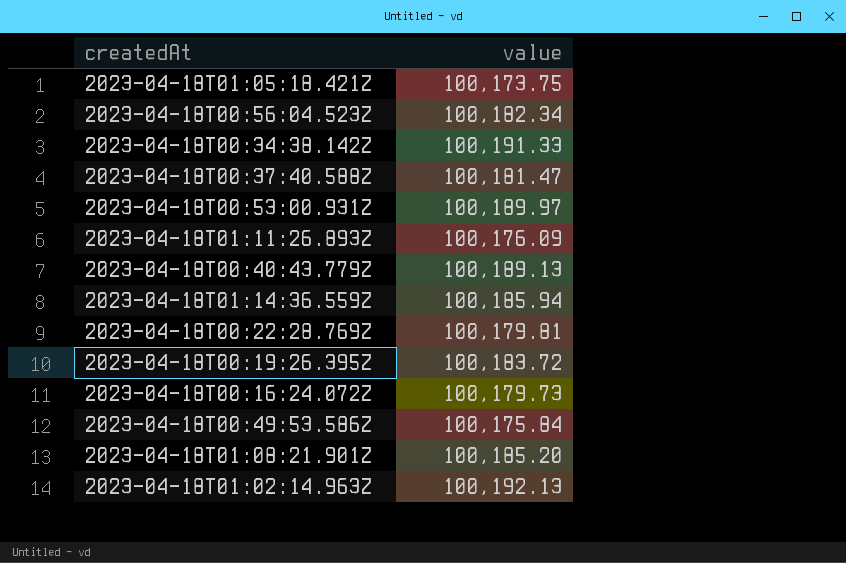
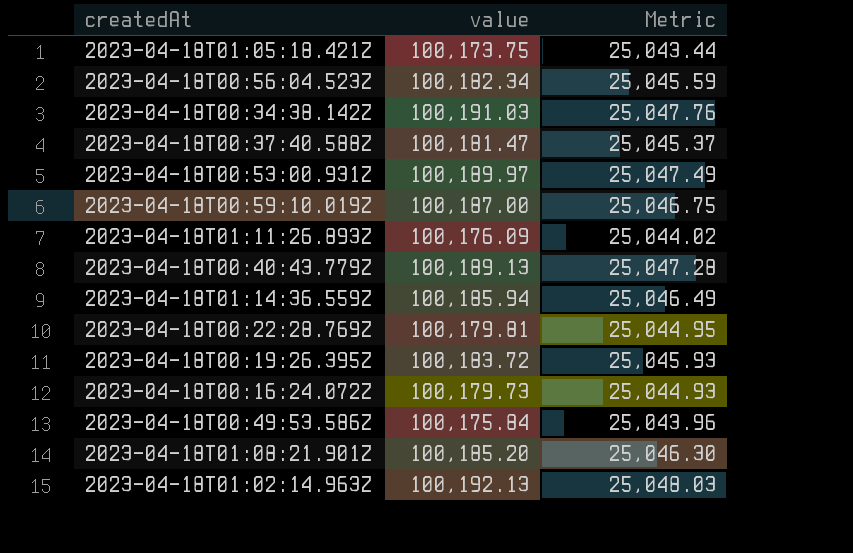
column Metric | formula: none -> [value] * 0.25
2023-04-18T00:34:38.142Z | value: 100,191.33 -> 100,191.03
row 2023-04-18T00:59:10.019Z: none -> 100,187.00 | 25,046.75

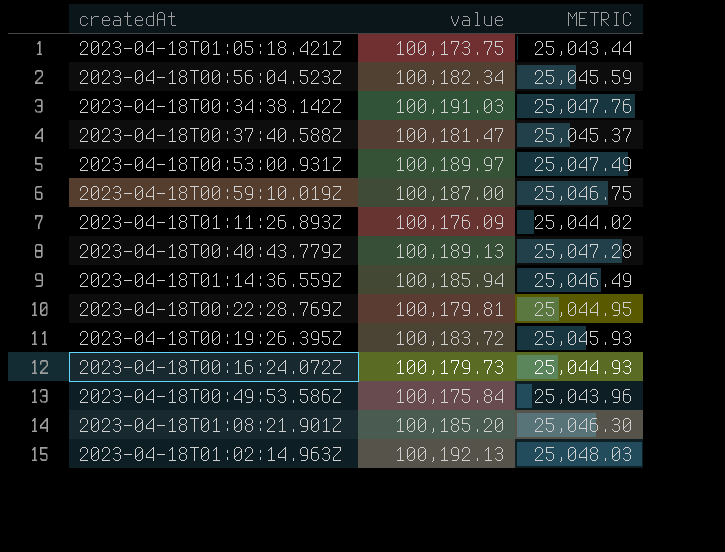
column name: Metric -> METRIC

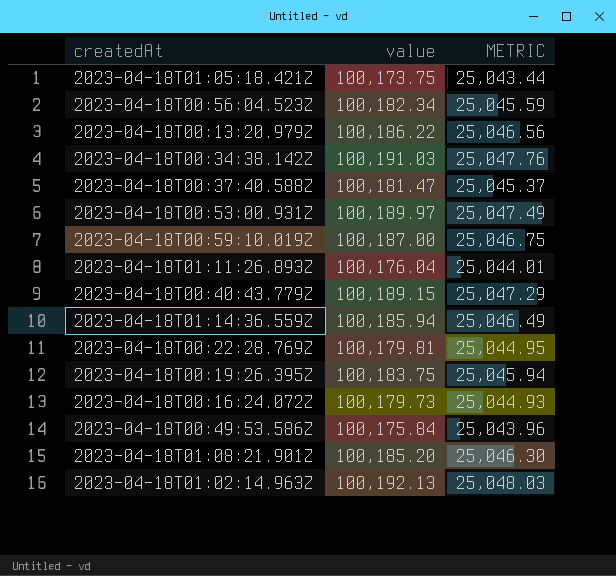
row 2023-04-18T00:13:20.979Z: none -> 100,186.22 | 25,046.56
2023-04-18T01:11:26.893Z | value: 100,176.09 -> 100,176.04
2023-04-18T01:11:26.893Z | METRIC: 25,044.02 -> 25,044.01
2023-04-18T00:40:43.779Z | value: 100,189.13 -> 100,189.15
2023-04-18T00:40:43.779Z | METRIC: 25,047.28 -> 25,047.29
2023-04-18T00:19:26.395Z | value: 100,183.72 -> 100,183.75
2023-04-18T00:19:26.395Z | METRIC: 25,045.93 -> 25,045.94

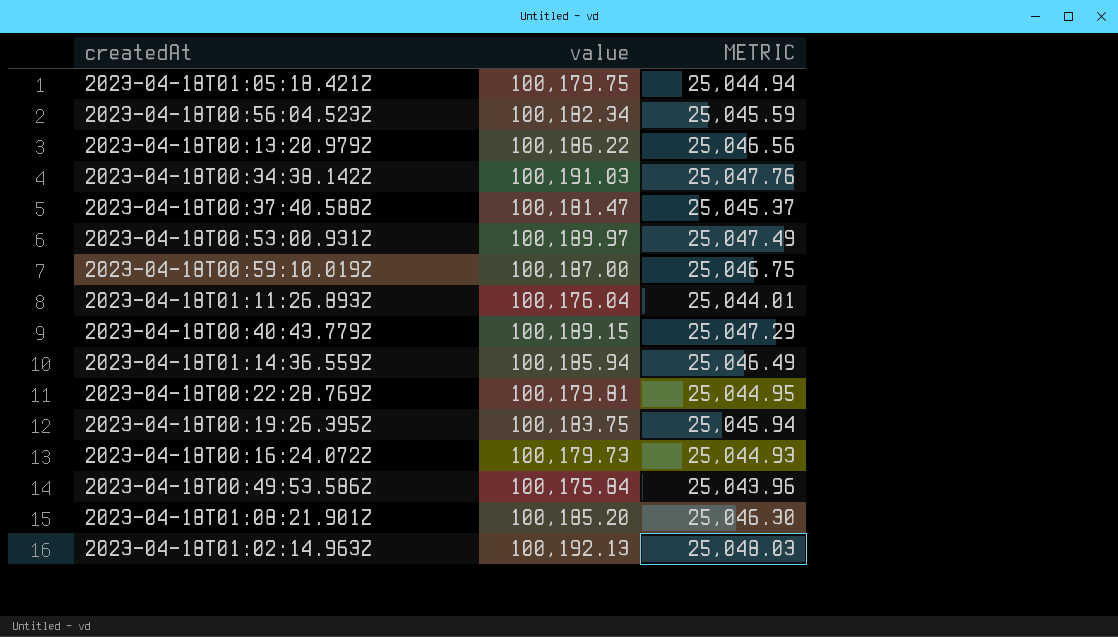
2023-04-18T01:05:18.421Z | value: 100,173.75 -> 100,179.75
2023-04-18T01:05:18.421Z | METRIC: 25,043.44 -> 25,044.94

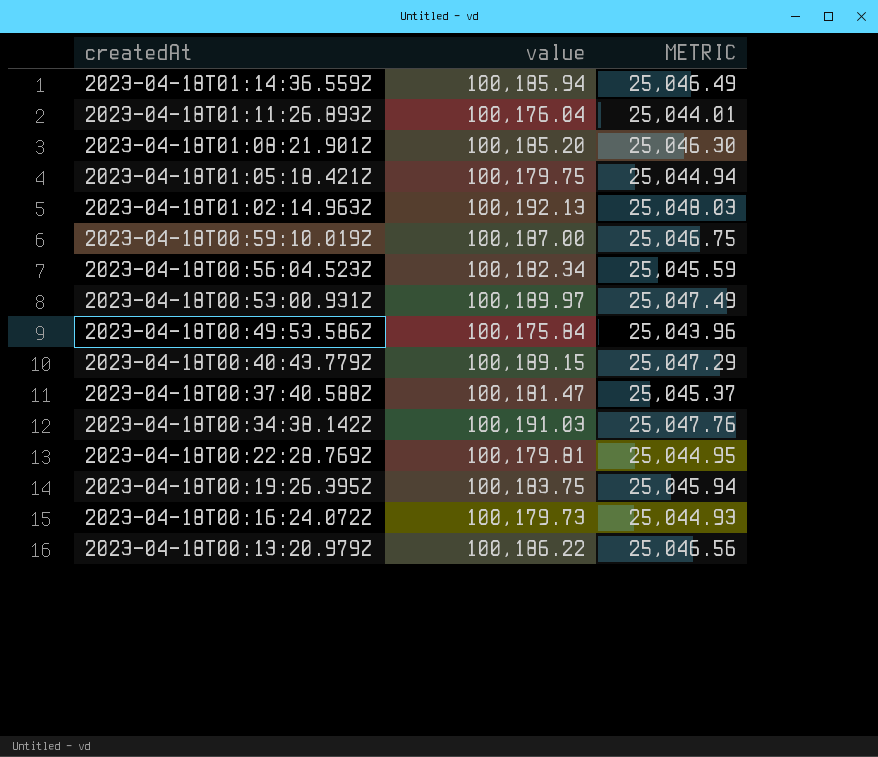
row order: none -> createdAt descending

